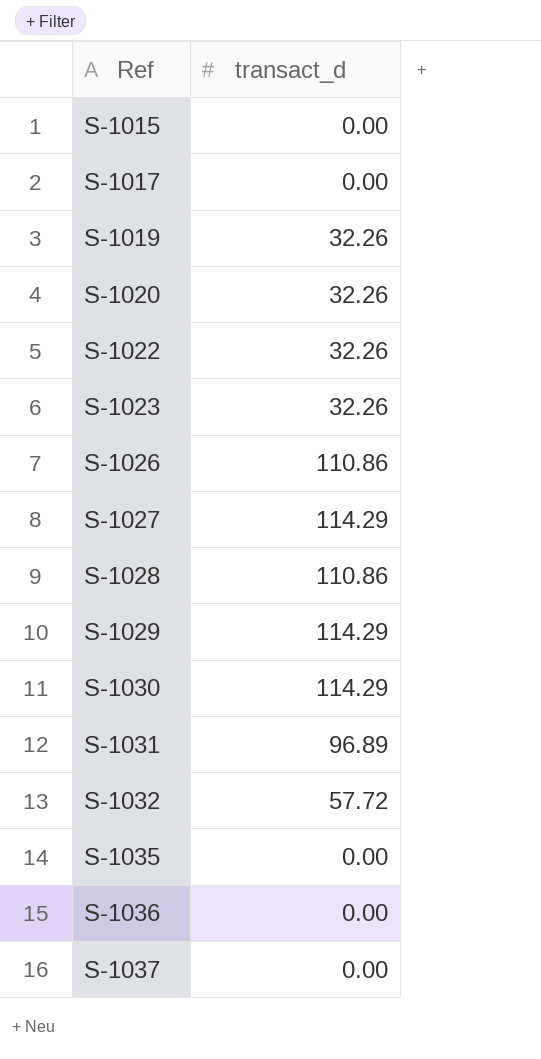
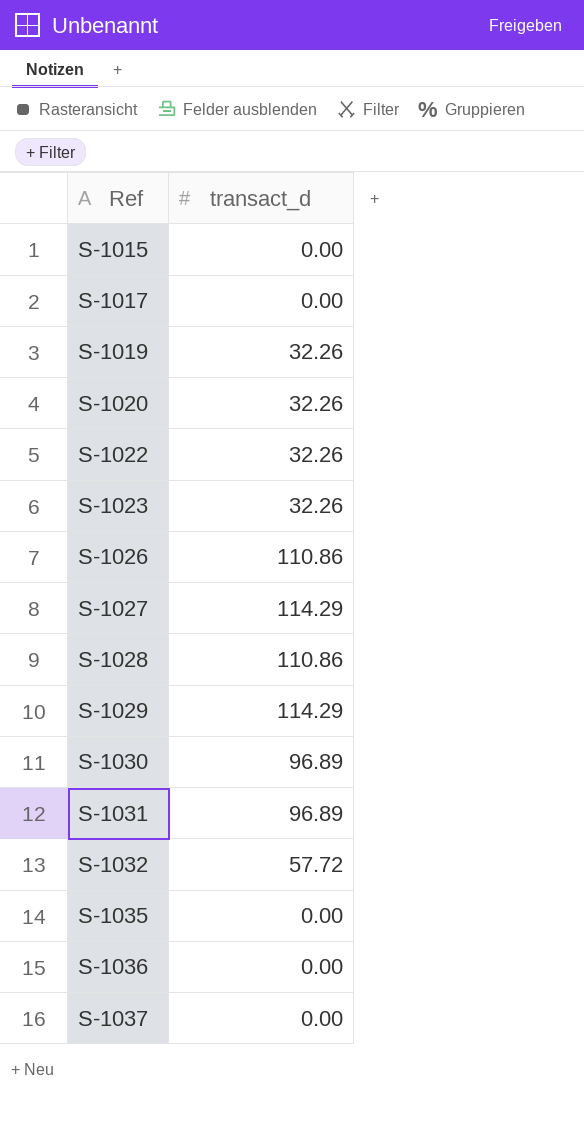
S-1030 | transact_d: 114.29 -> 96.89

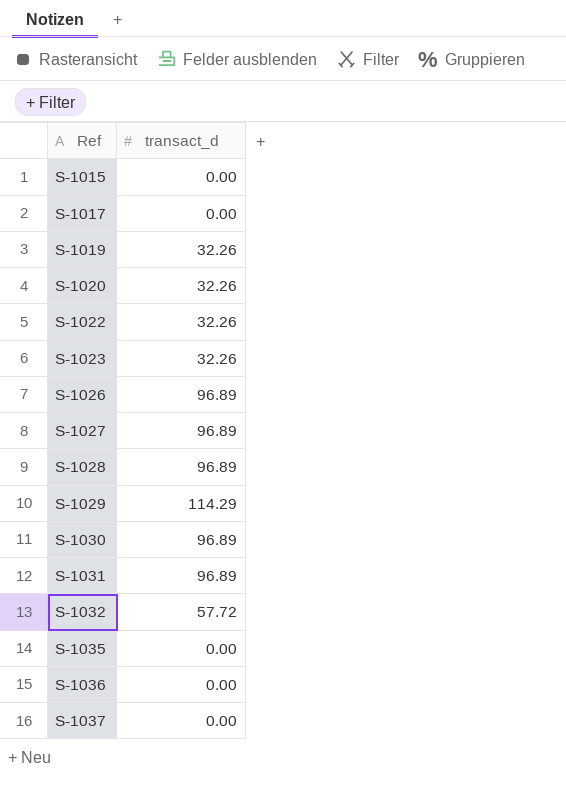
S-1026 | transact_d: 110.86 -> 96.89
S-1027 | transact_d: 114.29 -> 96.89
S-1028 | transact_d: 110.86 -> 96.89

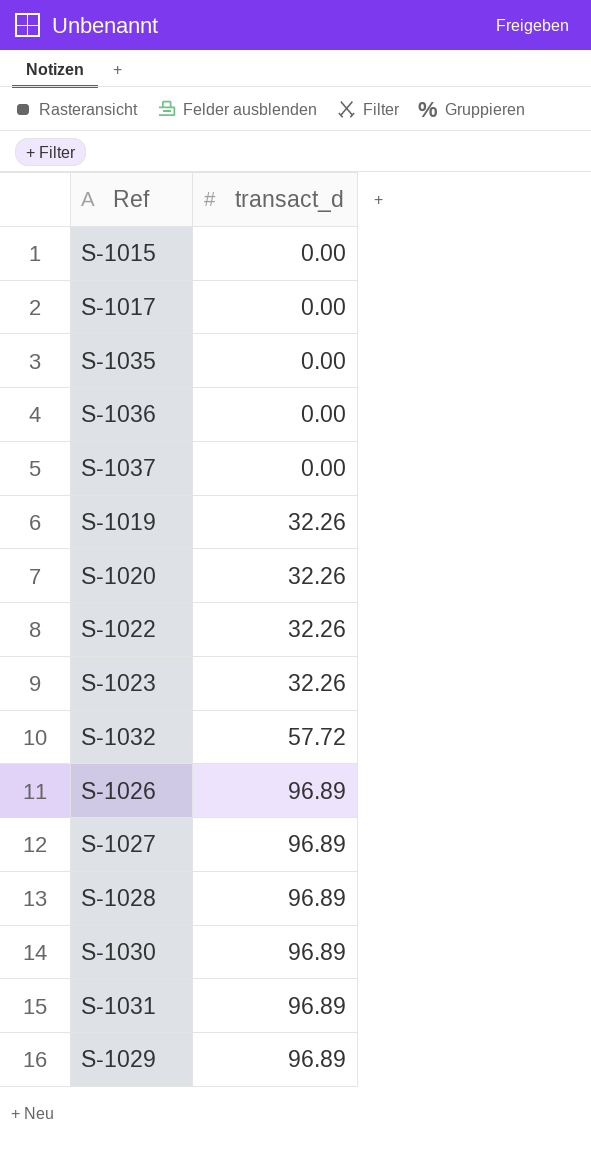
row order: Ref ascending -> transact_d ascending
S-1029 | transact_d: 114.29 -> 96.89

